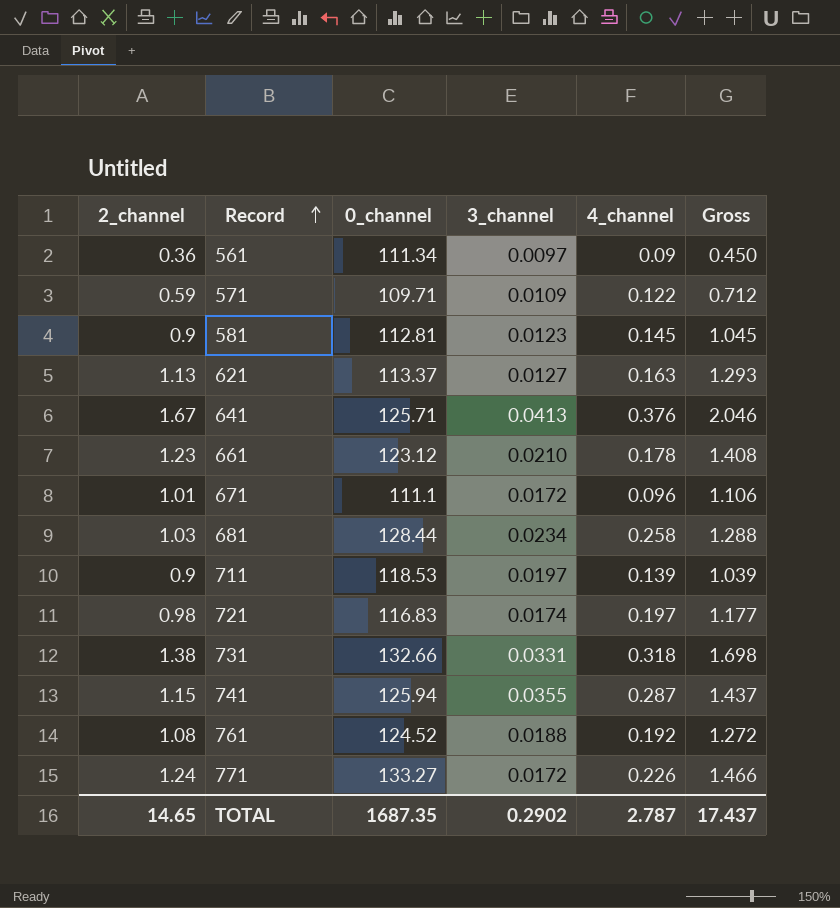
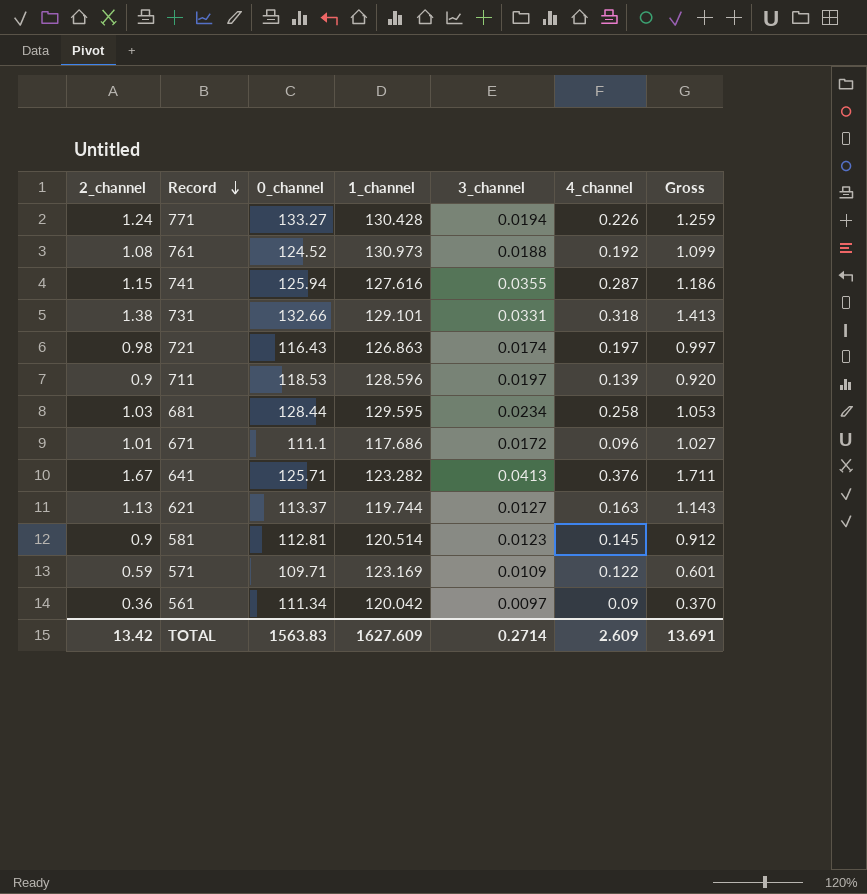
row order: Record ascending -> Record descending
column 1_channel | position: none -> 4
column Gross | formula: [2_channel] + [4_channel] -> [2_channel] + [3_channel]
row 661: 1.23 | 123.12 | 0.0210 | 0.178 | 1.408 -> none
771 | 3_channel: 0.0172 -> 0.0194
721 | 0_channel: 116.83 -> 116.43
TOTAL | 2_channel: 14.65 -> 13.42
TOTAL | 0_channel: 1687.35 -> 1563.83
TOTAL | 3_channel: 0.2902 -> 0.2714
TOTAL | 4_channel: 2.787 -> 2.609
TOTAL | Gross: 17.437 -> 13.691

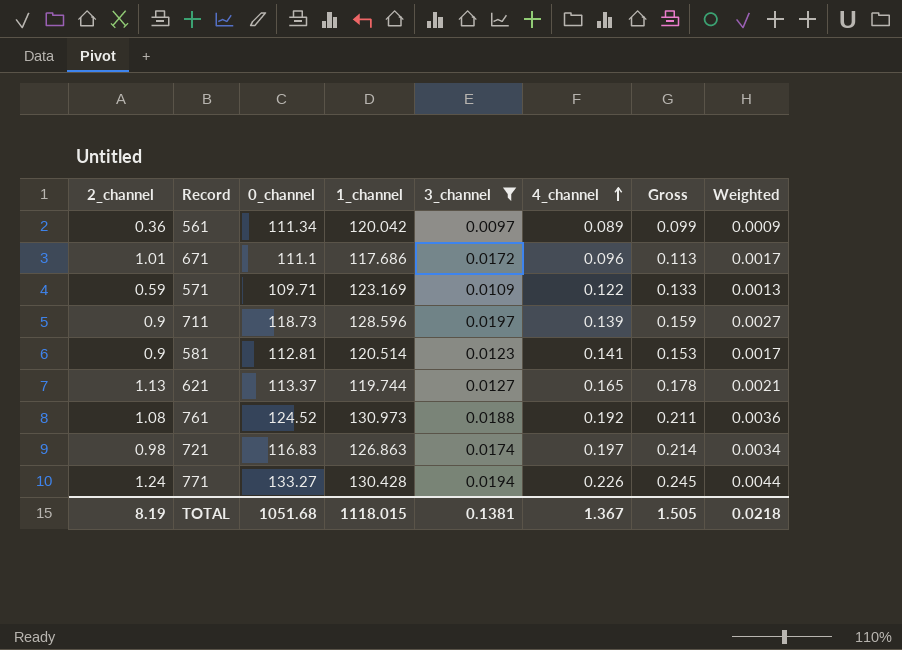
filter: none -> 3_channel <= 0.0197
row order: Record descending -> 4_channel ascending
column Gross | formula: [2_channel] + [3_channel] -> [3_channel] + [4_channel]
column Weighted | formula: none -> [3_channel] * [4_channel]
561 | 4_channel: 0.09 -> 0.089
711 | 0_channel: 118.53 -> 118.73
581 | 4_channel: 0.145 -> 0.141
621 | 4_channel: 0.163 -> 0.165
721 | 0_channel: 116.43 -> 116.83
TOTAL | 2_channel: 13.42 -> 8.19
TOTAL | 0_channel: 1563.83 -> 1051.68
TOTAL | 1_channel: 1627.609 -> 1118.015
TOTAL | 3_channel: 0.2714 -> 0.1381
TOTAL | 4_channel: 2.609 -> 1.367
TOTAL | Gross: 13.691 -> 1.505

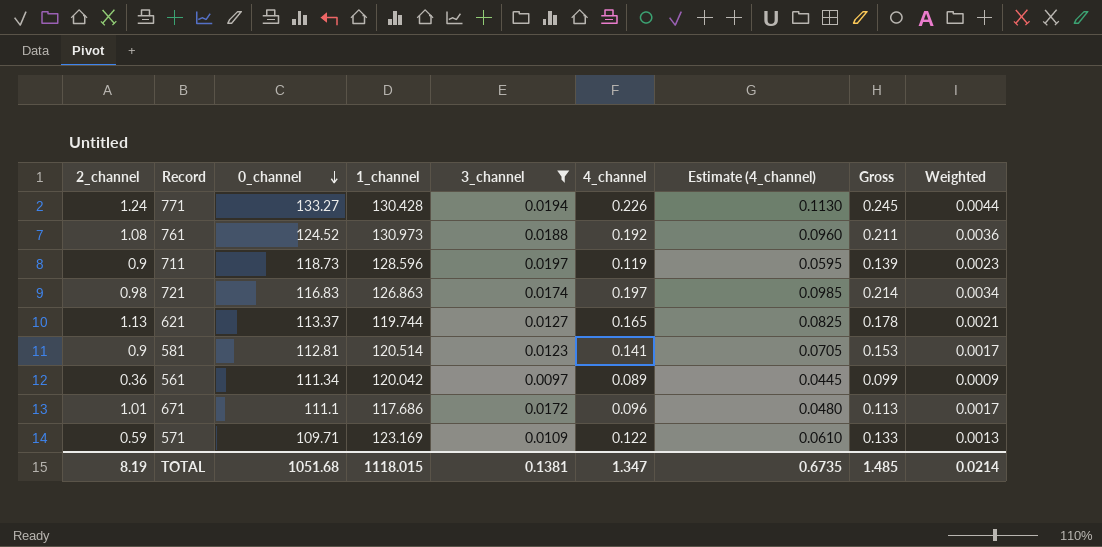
row order: 4_channel ascending -> 0_channel descending
column Estimate (4_channel) | formula: none -> [4_channel] * 0.5
711 | 4_channel: 0.139 -> 0.119
711 | Gross: 0.159 -> 0.139
711 | Weighted: 0.0027 -> 0.0023
TOTAL | 4_channel: 1.367 -> 1.347
TOTAL | Gross: 1.505 -> 1.485
TOTAL | Weighted: 0.0218 -> 0.0214

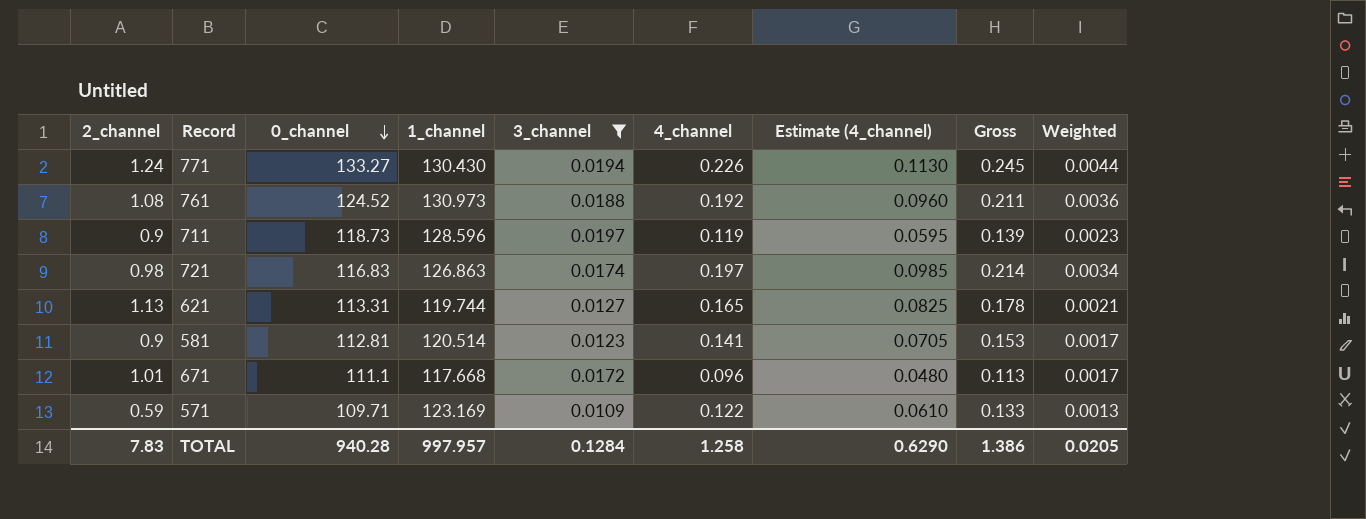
row 561: 0.36 | 111.34 | 120.042 | 0.0097 | 0.089 | 0.0445 | 0.099 | 0.0009 -> none
771 | 1_channel: 130.428 -> 130.430
621 | 0_channel: 113.37 -> 113.31
671 | 1_channel: 117.686 -> 117.668
TOTAL | 2_channel: 8.19 -> 7.83
TOTAL | 0_channel: 1051.68 -> 940.28
TOTAL | 1_channel: 1118.015 -> 997.957
TOTAL | 3_channel: 0.1381 -> 0.1284
TOTAL | 4_channel: 1.347 -> 1.258
TOTAL | Estimate (4_channel): 0.6735 -> 0.6290
TOTAL | Gross: 1.485 -> 1.386
TOTAL | Weighted: 0.0214 -> 0.0205

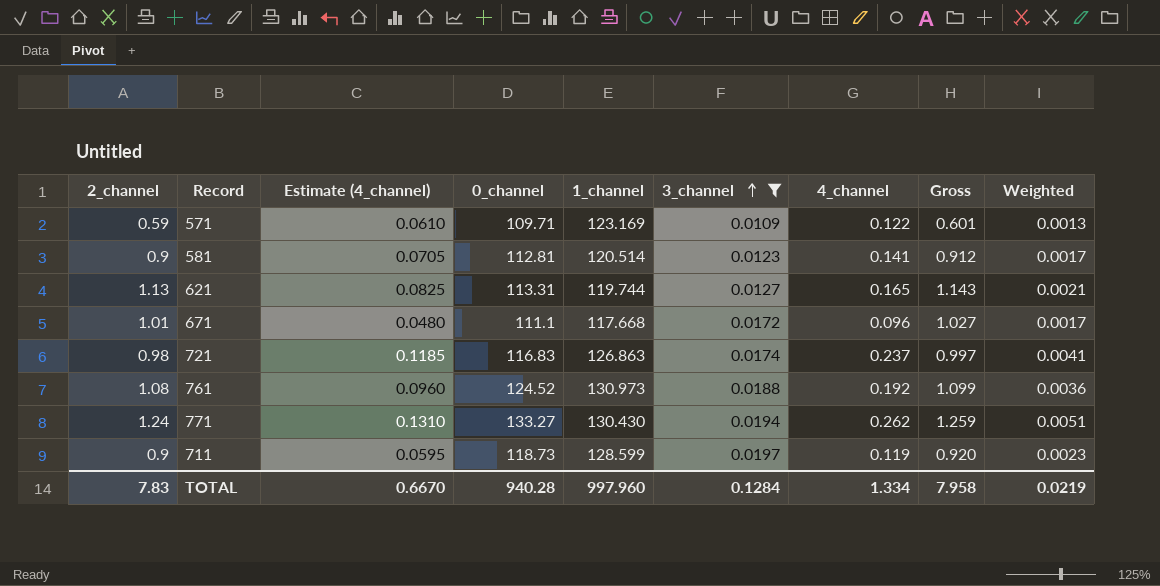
row order: 0_channel descending -> 3_channel ascending
column Estimate (4_channel) | position: 7 -> 3
column Gross | formula: [3_channel] + [4_channel] -> [2_channel] + [3_channel]
721 | Estimate (4_channel): 0.0985 -> 0.1185
721 | 4_channel: 0.197 -> 0.237
721 | Weighted: 0.0034 -> 0.0041
771 | Estimate (4_channel): 0.1130 -> 0.1310
771 | 4_channel: 0.226 -> 0.262
771 | Weighted: 0.0044 -> 0.0051
711 | 1_channel: 128.596 -> 128.599
TOTAL | Estimate (4_channel): 0.6290 -> 0.6670
TOTAL | 1_channel: 997.957 -> 997.960
TOTAL | 4_channel: 1.258 -> 1.334
TOTAL | Gross: 1.386 -> 7.958
TOTAL | Weighted: 0.0205 -> 0.0219

